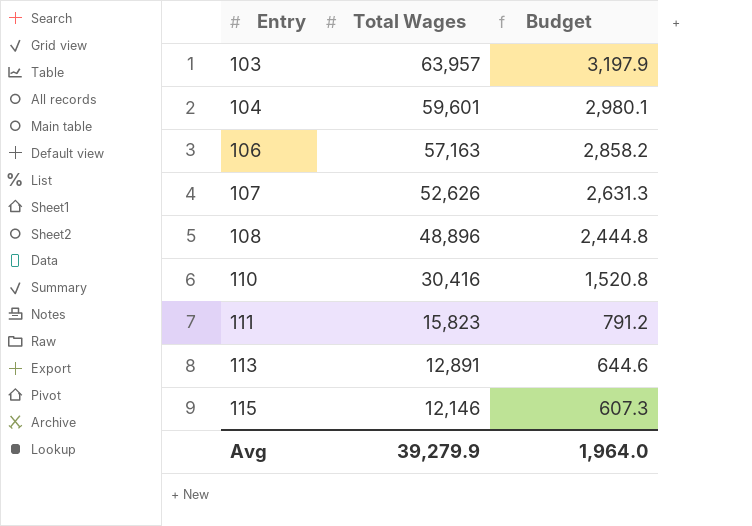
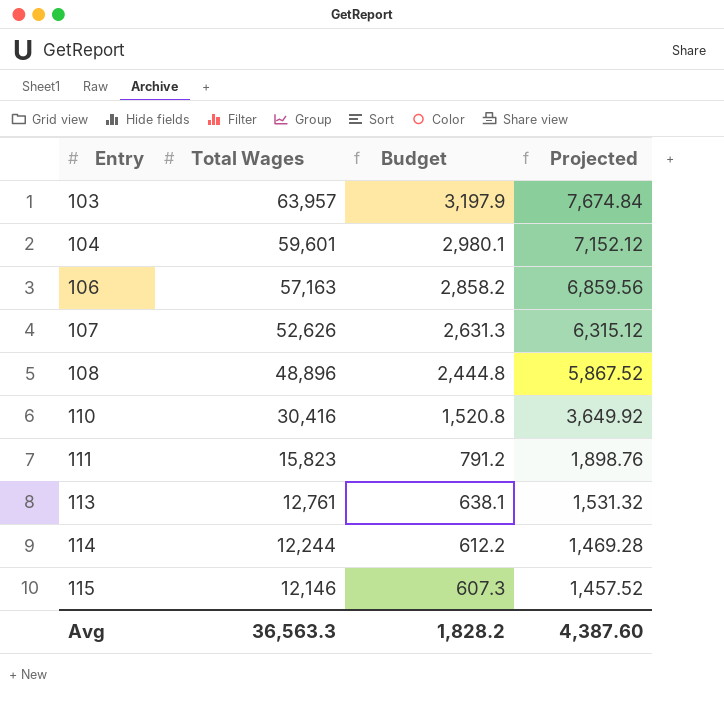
column Projected | formula: none -> [Total Wages] * 0.12
113 | Total Wages: 12,891 -> 12,761
113 | Budget: 644.6 -> 638.1
row 114: none -> 12,244 | 612.2 | 1,469.28
Avg | Total Wages: 39,279.9 -> 36,563.3
Avg | Budget: 1,964.0 -> 1,828.2

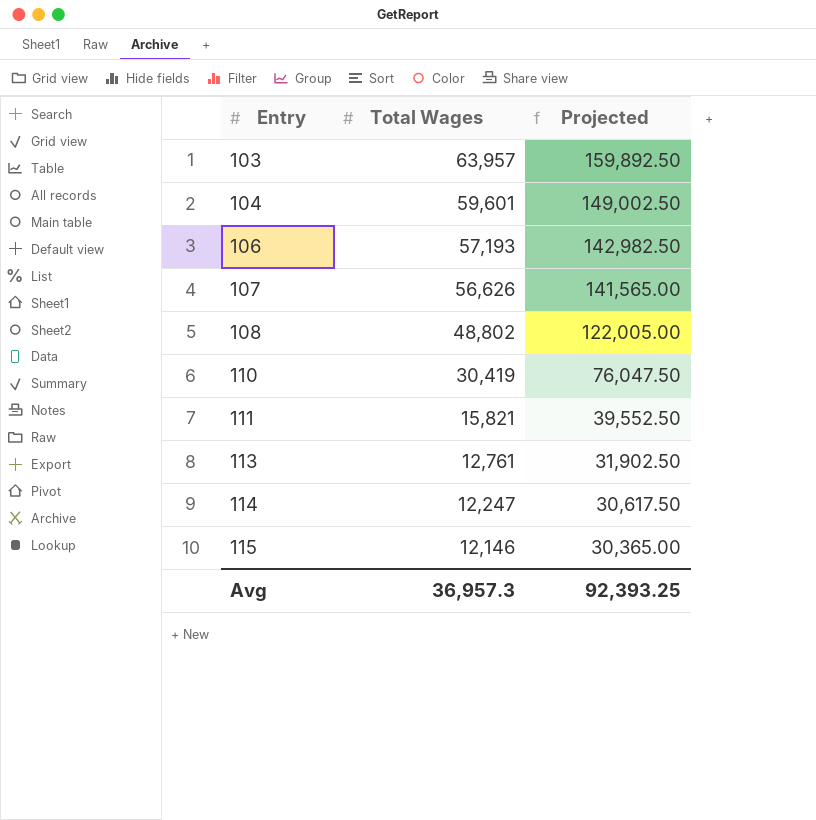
column Budget | formula: [Total Wages] * 0.05 -> none
column Projected | formula: [Total Wages] * 0.12 -> [Total Wages] * 2.5
106 | Total Wages: 57,163 -> 57,193
107 | Total Wages: 52,626 -> 56,626
108 | Total Wages: 48,896 -> 48,802
110 | Total Wages: 30,416 -> 30,419
111 | Total Wages: 15,823 -> 15,821
114 | Total Wages: 12,244 -> 12,247
Avg | Total Wages: 36,563.3 -> 36,957.3
Avg | Projected: 4,387.60 -> 92,393.25

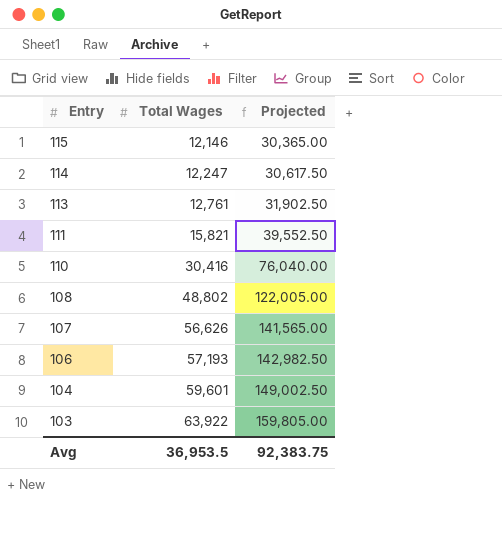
row order: Entry ascending -> Entry descending
110 | Total Wages: 30,419 -> 30,416
110 | Projected: 76,047.50 -> 76,040.00
103 | Total Wages: 63,957 -> 63,922
103 | Projected: 159,892.50 -> 159,805.00
Avg | Total Wages: 36,957.3 -> 36,953.5
Avg | Projected: 92,393.25 -> 92,383.75

